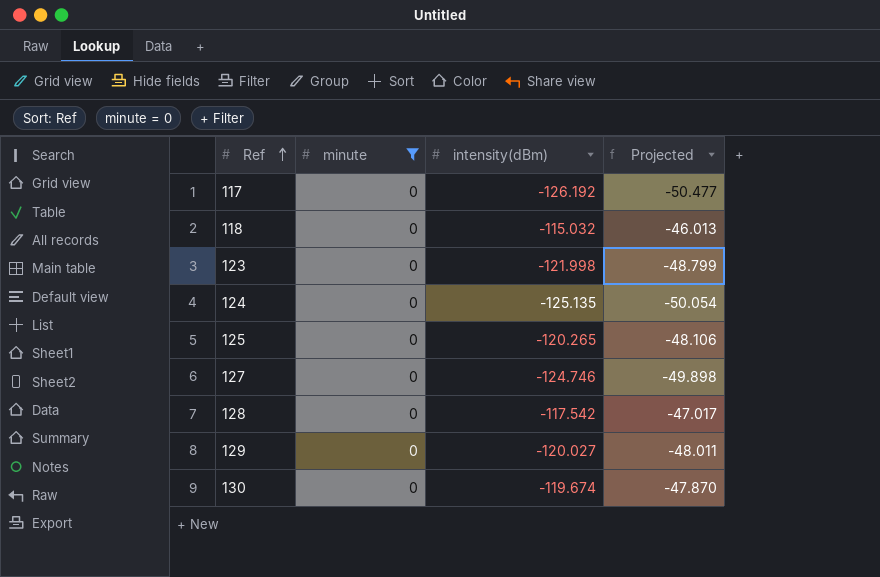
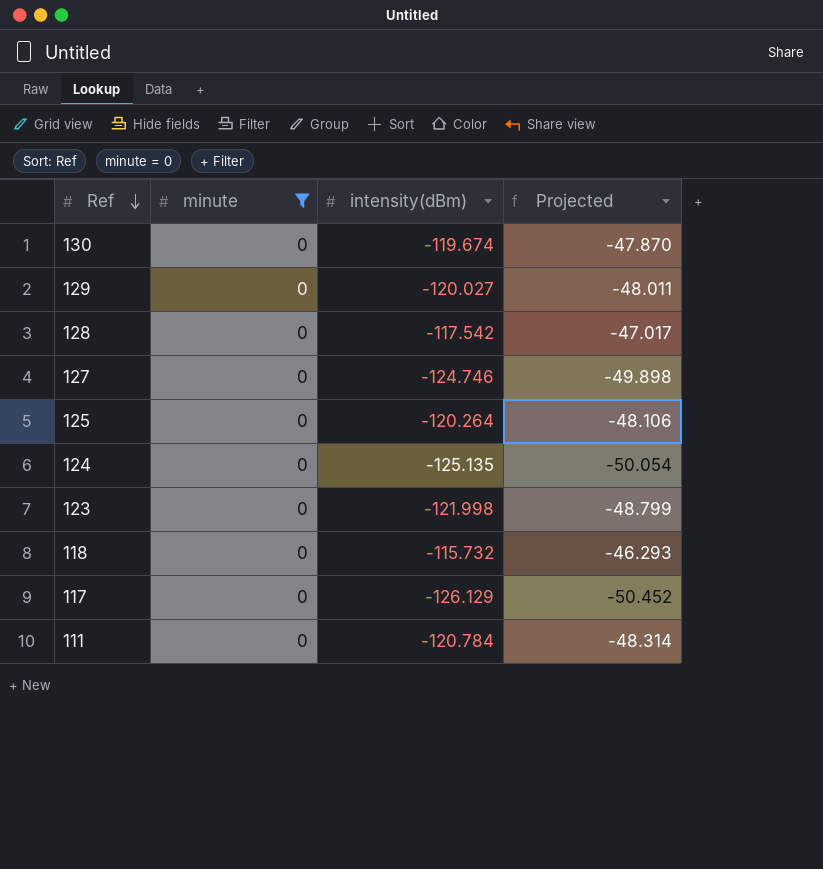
row order: Ref ascending -> Ref descending
125 | intensity(dBm): -120.265 -> -120.264
118 | intensity(dBm): -115.032 -> -115.732
118 | Projected: -46.013 -> -46.293
117 | intensity(dBm): -126.192 -> -126.129
117 | Projected: -50.477 -> -50.452
row 111: none -> 0 | -120.784 | -48.314

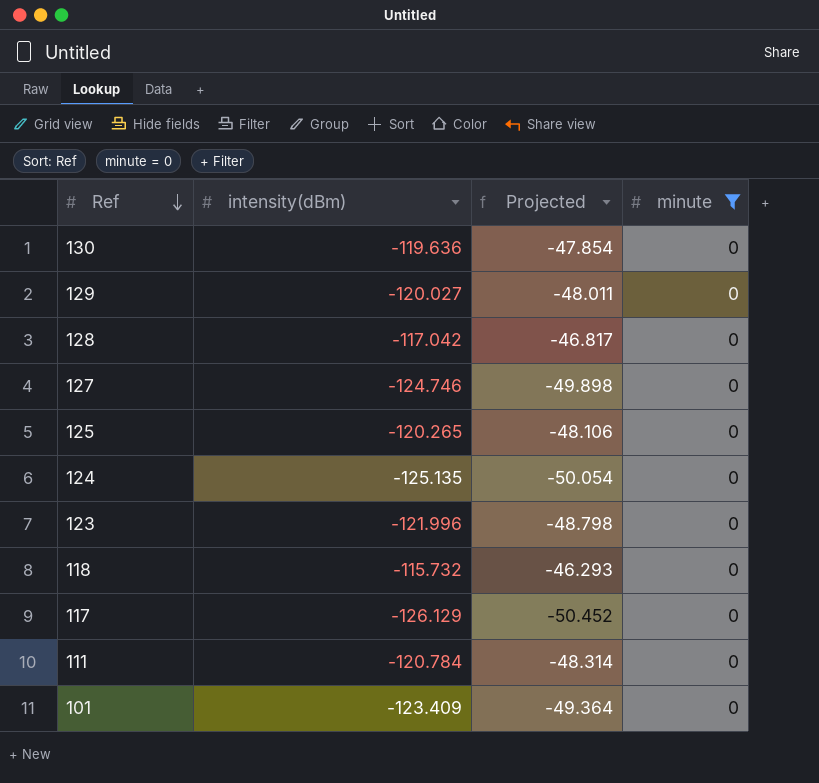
column minute | position: 2 -> 4
130 | intensity(dBm): -119.674 -> -119.636
130 | Projected: -47.870 -> -47.854
128 | intensity(dBm): -117.542 -> -117.042
128 | Projected: -47.017 -> -46.817
125 | intensity(dBm): -120.264 -> -120.265
123 | intensity(dBm): -121.998 -> -121.996
123 | Projected: -48.799 -> -48.798
row 101: none -> -123.409 | -49.364 | 0

